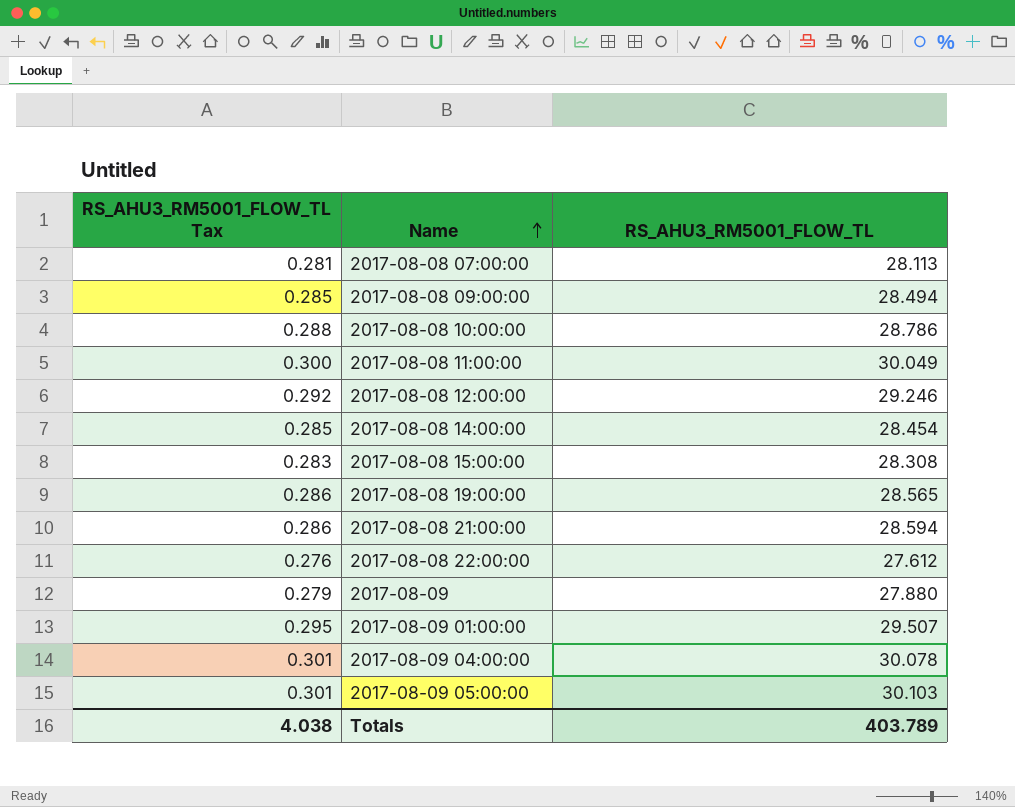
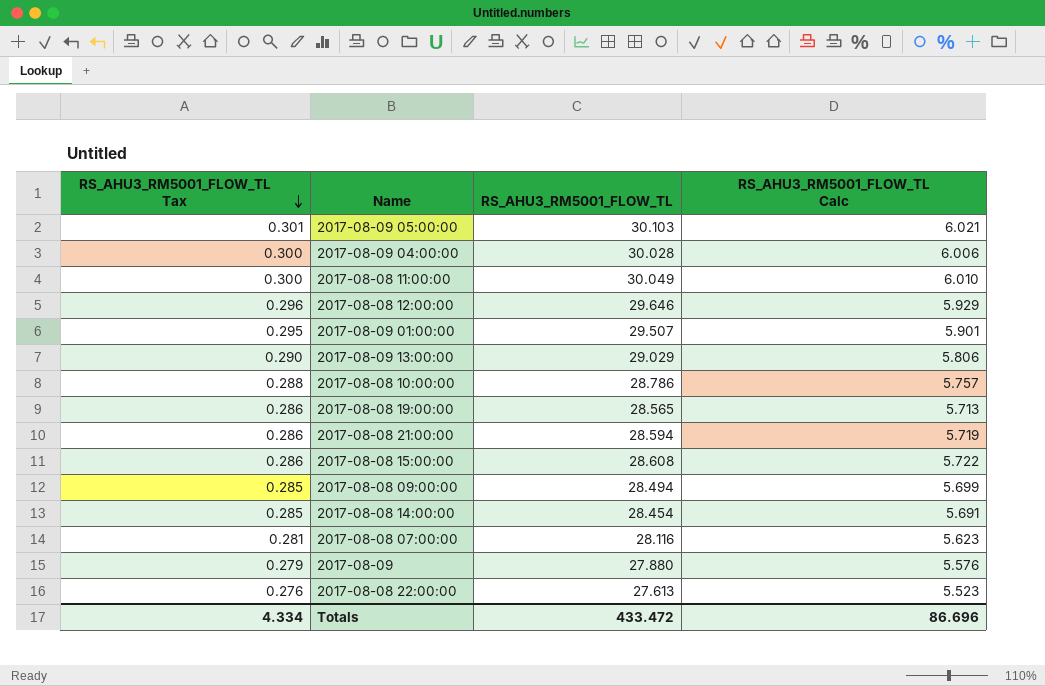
row order: Name ascending -> RS_AHU3_RM5001_FLOW_TL Tax descending
column RS_AHU3_RM5001_FLOW_TL Calc | formula: none -> [RS_AHU3_RM5001_FLOW_TL] * 0.2
2017-08-09 04:00:00 | RS_AHU3_RM5001_FLOW_TL Tax: 0.301 -> 0.300
2017-08-09 04:00:00 | RS_AHU3_RM5001_FLOW_TL: 30.078 -> 30.028
2017-08-08 12:00:00 | RS_AHU3_RM5001_FLOW_TL Tax: 0.292 -> 0.296
2017-08-08 12:00:00 | RS_AHU3_RM5001_FLOW_TL: 29.246 -> 29.646
row 2017-08-09 13:00:00: none -> 0.290 | 29.029 | 5.806
2017-08-08 15:00:00 | RS_AHU3_RM5001_FLOW_TL Tax: 0.283 -> 0.286
2017-08-08 15:00:00 | RS_AHU3_RM5001_FLOW_TL: 28.308 -> 28.608
2017-08-08 07:00:00 | RS_AHU3_RM5001_FLOW_TL: 28.113 -> 28.116
2017-08-08 22:00:00 | RS_AHU3_RM5001_FLOW_TL: 27.612 -> 27.613
Totals | RS_AHU3_RM5001_FLOW_TL Tax: 4.038 -> 4.334
Totals | RS_AHU3_RM5001_FLOW_TL: 403.789 -> 433.472

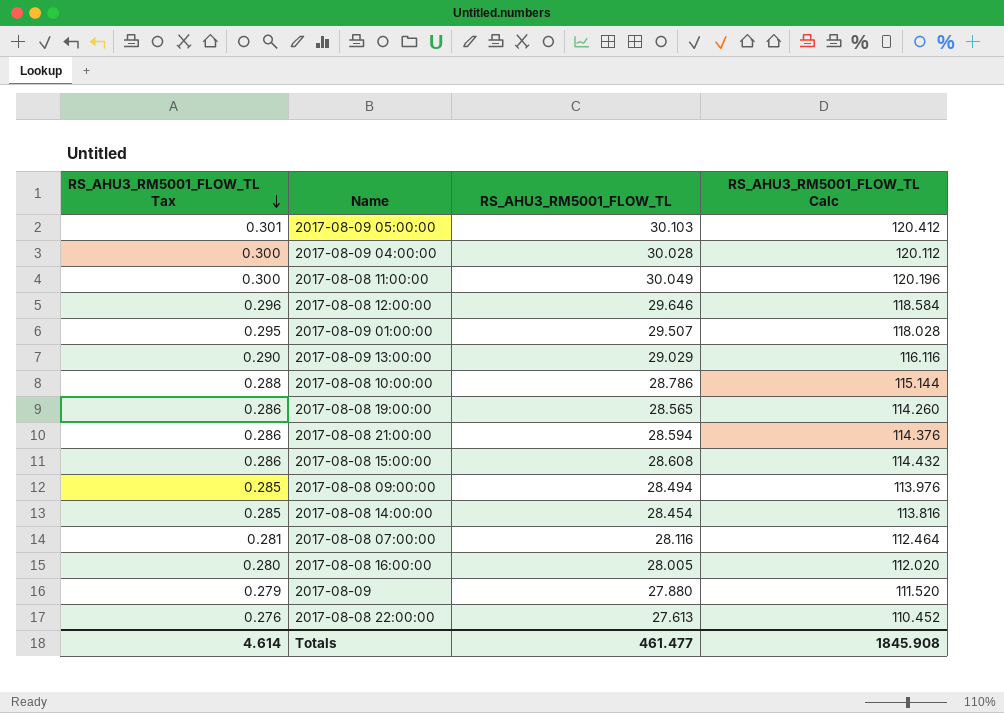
column RS_AHU3_RM5001_FLOW_TL Calc | formula: [RS_AHU3_RM5001_FLOW_TL] * 0.2 -> [RS_AHU3_RM5001_FLOW_TL] * 4
row 2017-08-08 16:00:00: none -> 0.280 | 28.005 | 112.020
Totals | RS_AHU3_RM5001_FLOW_TL Tax: 4.334 -> 4.614
Totals | RS_AHU3_RM5001_FLOW_TL: 433.472 -> 461.477
Totals | RS_AHU3_RM5001_FLOW_TL Calc: 86.696 -> 1845.908

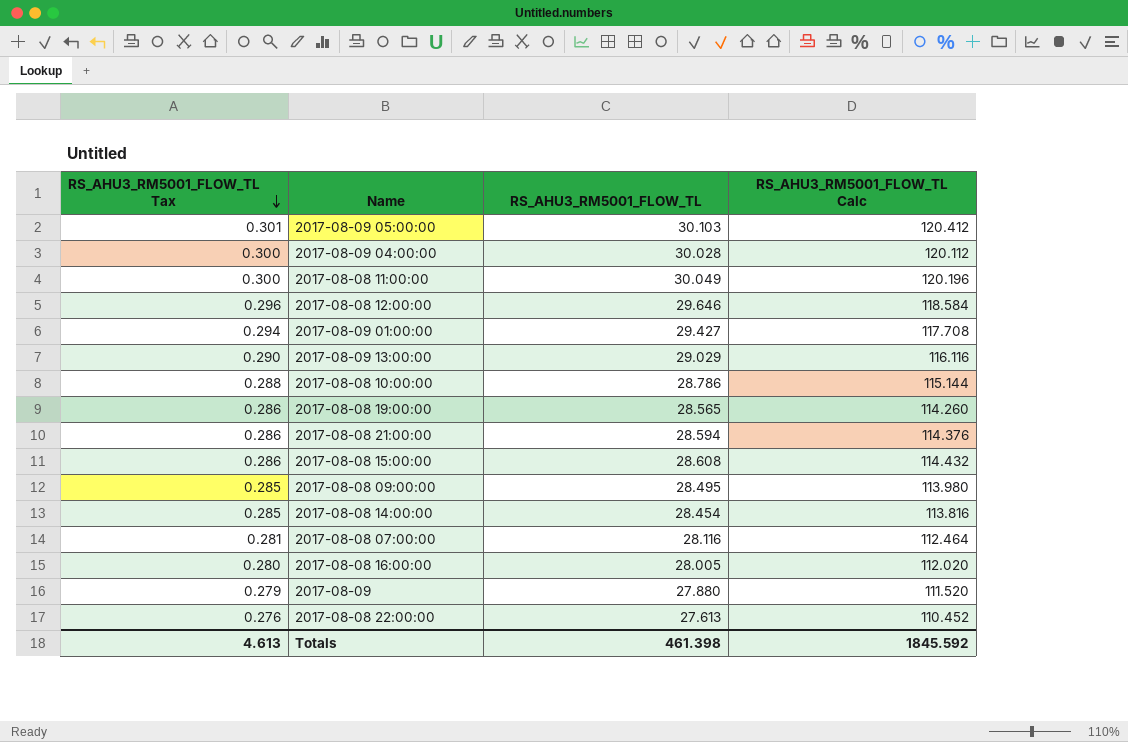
2017-08-09 01:00:00 | RS_AHU3_RM5001_FLOW_TL Tax: 0.295 -> 0.294
2017-08-09 01:00:00 | RS_AHU3_RM5001_FLOW_TL: 29.507 -> 29.427
2017-08-09 01:00:00 | RS_AHU3_RM5001_FLOW_TL Calc: 118.028 -> 117.708
2017-08-08 09:00:00 | RS_AHU3_RM5001_FLOW_TL: 28.494 -> 28.495
2017-08-08 09:00:00 | RS_AHU3_RM5001_FLOW_TL Calc: 113.976 -> 113.980
Totals | RS_AHU3_RM5001_FLOW_TL Tax: 4.614 -> 4.613
Totals | RS_AHU3_RM5001_FLOW_TL: 461.477 -> 461.398
Totals | RS_AHU3_RM5001_FLOW_TL Calc: 1845.908 -> 1845.592

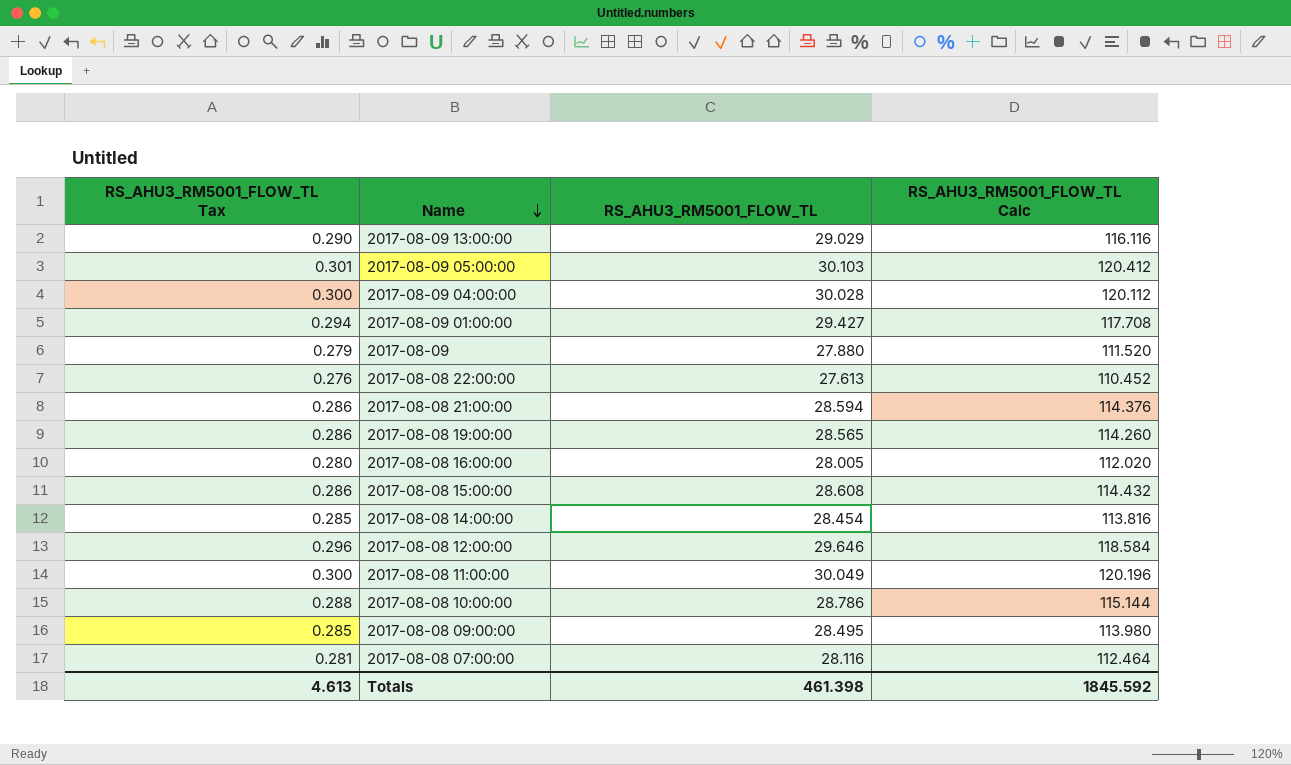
row order: RS_AHU3_RM5001_FLOW_TL Tax descending -> Name descending

